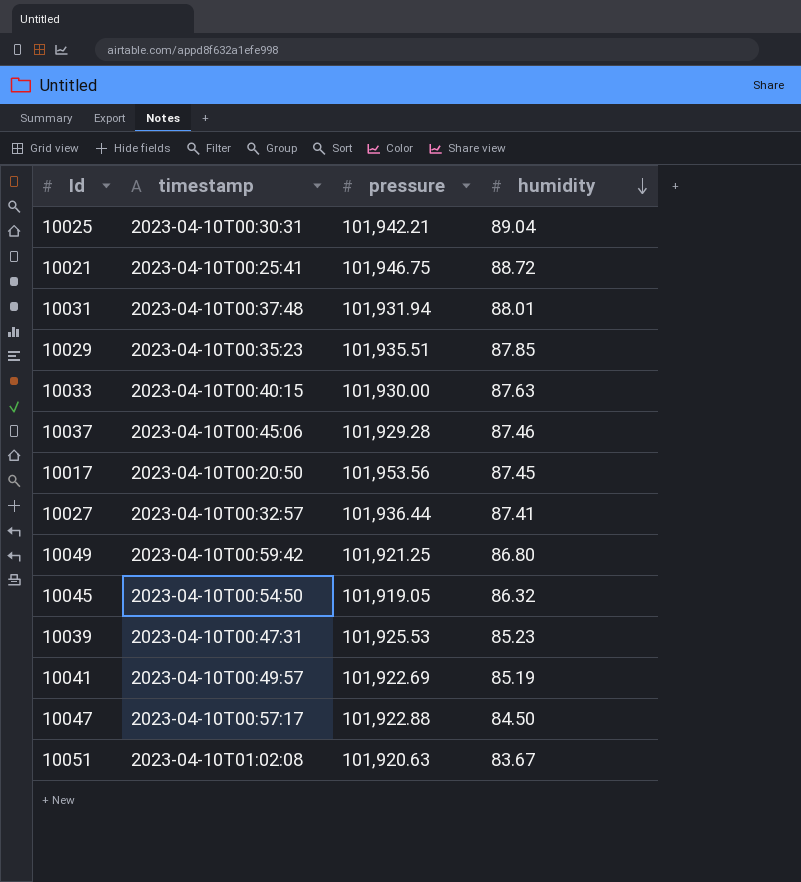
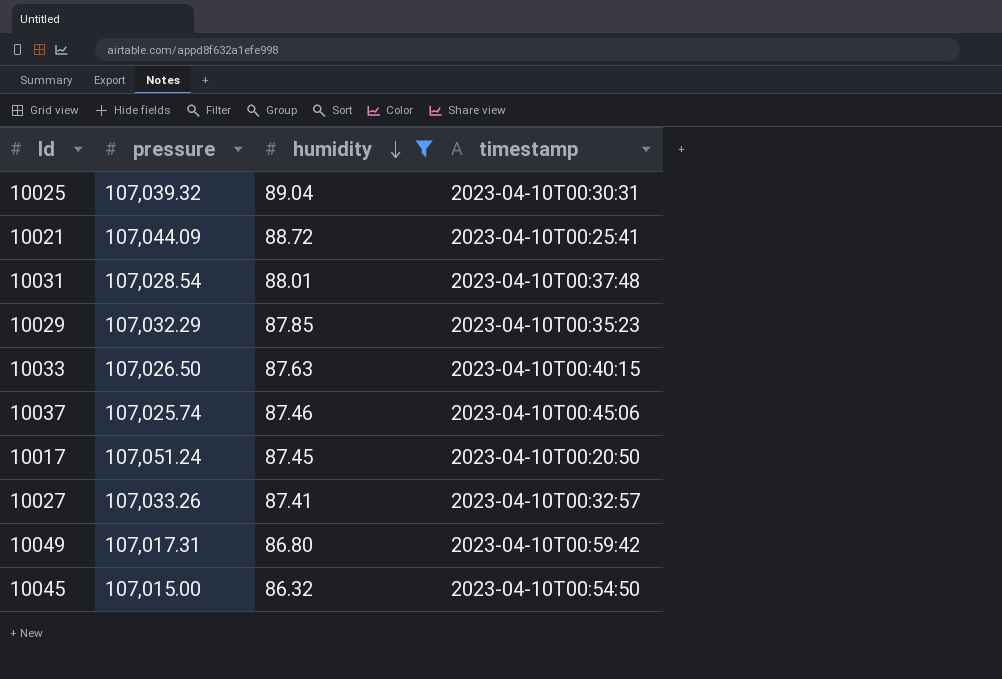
filter: none -> humidity >= 86.32
column timestamp | position: 2 -> 4
10025 | pressure: 101,942.21 -> 107,039.32
10021 | pressure: 101,946.75 -> 107,044.09
10031 | pressure: 101,931.94 -> 107,028.54
10029 | pressure: 101,935.51 -> 107,032.29
10033 | pressure: 101,930.00 -> 107,026.50
10037 | pressure: 101,929.28 -> 107,025.74
10017 | pressure: 101,953.56 -> 107,051.24
10027 | pressure: 101,936.44 -> 107,033.26
10049 | pressure: 101,921.25 -> 107,017.31
10045 | pressure: 101,919.05 -> 107,015.00

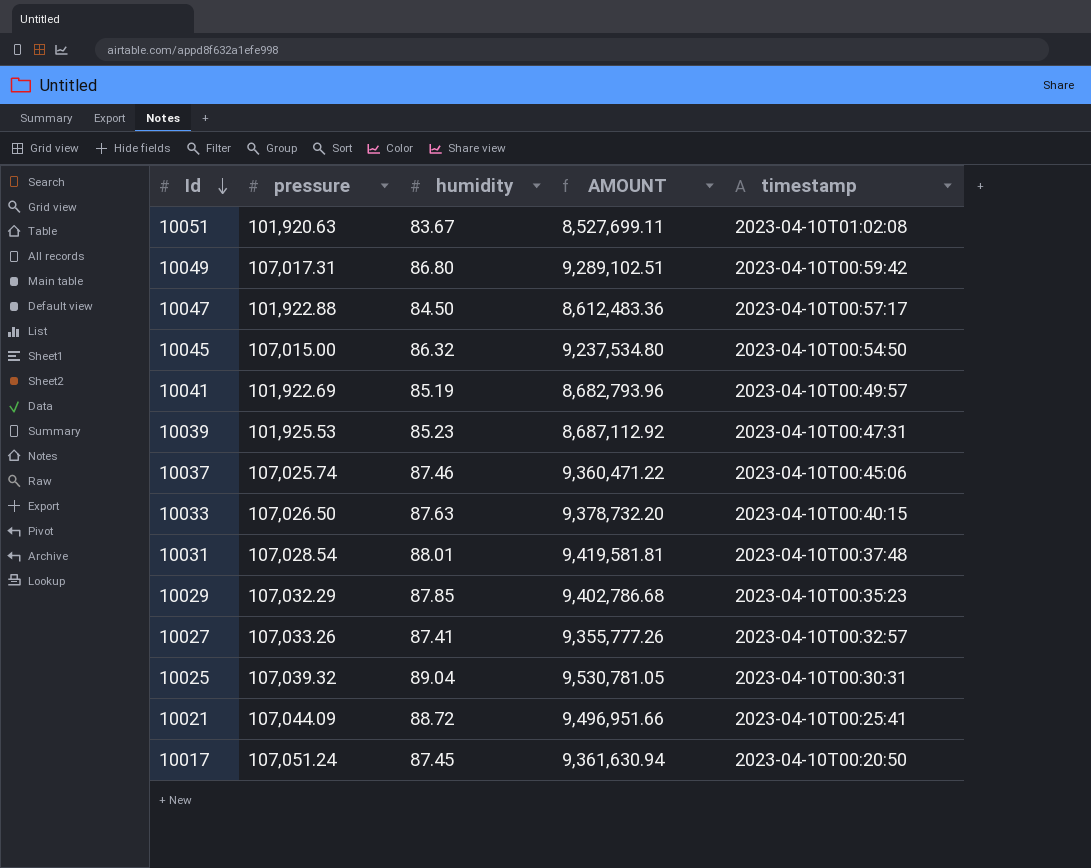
filter: humidity >= 86.32 -> none
row order: humidity descending -> Id descending
column AMOUNT | formula: none -> [pressure] * [humidity]

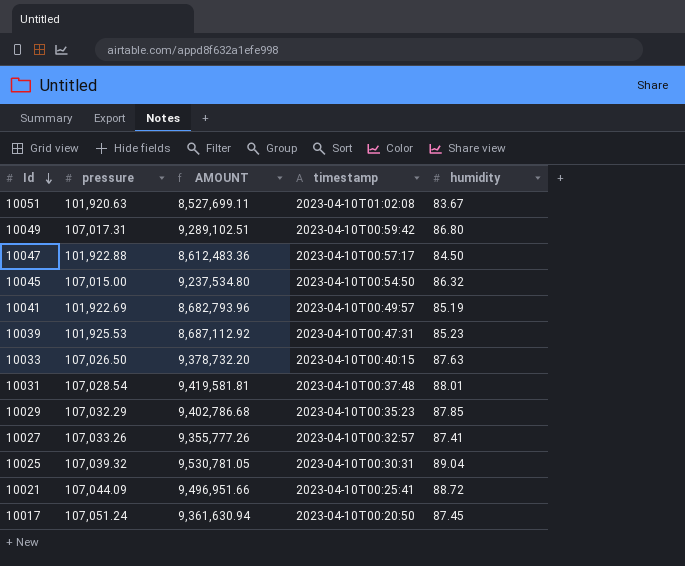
column humidity | position: 3 -> 5
row 10037: 107,025.74 | 87.46 | 9,360,471.22 | 2023-04-10T00:45:06 -> none

